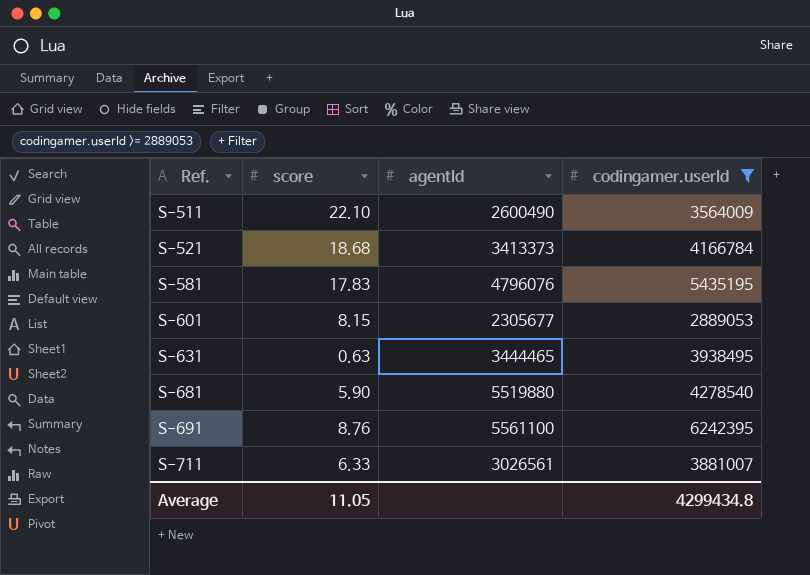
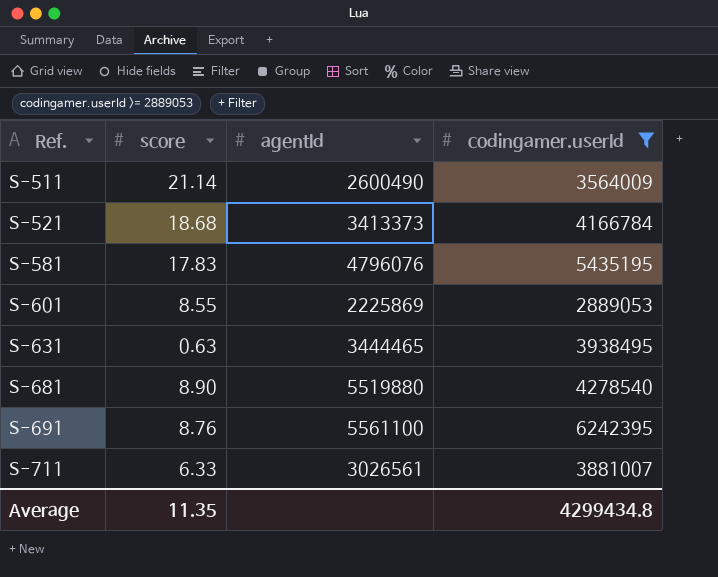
S-511 | score: 22.10 -> 21.14
S-601 | score: 8.15 -> 8.55
S-601 | agentId: 2305677 -> 2225869
S-681 | score: 5.90 -> 8.90
Average | score: 11.05 -> 11.35

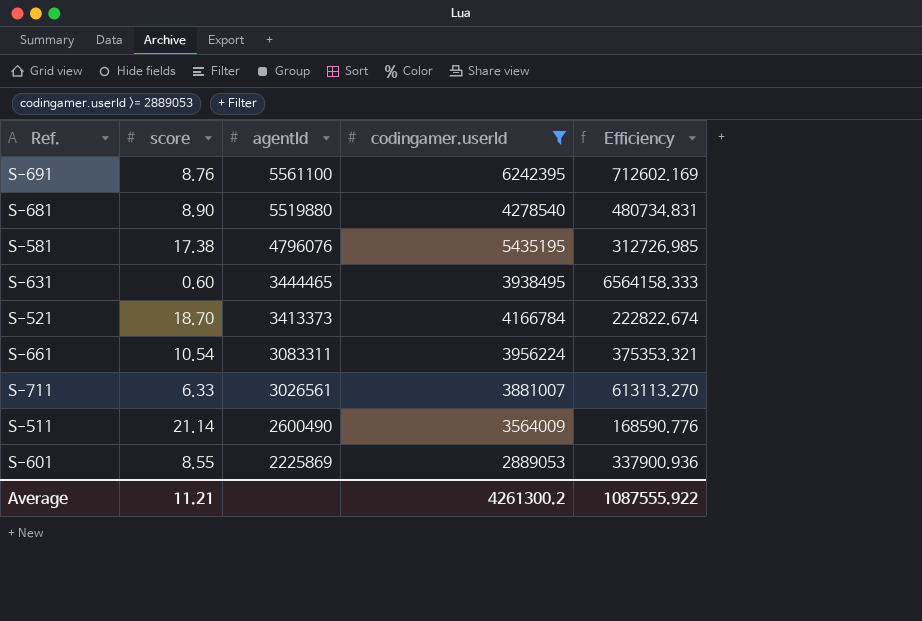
row order: Ref. ascending -> agentId descending
column Efficiency | formula: none -> [codingamer.userId] / [score]
S-581 | score: 17.83 -> 17.38
S-631 | score: 0.63 -> 0.60
S-521 | score: 18.68 -> 18.70
row S-661: none -> 10.54 | 3083311 | 3956224 | 375353.321
Average | score: 11.35 -> 11.21
Average | codingamer.userId: 4299434.8 -> 4261300.2

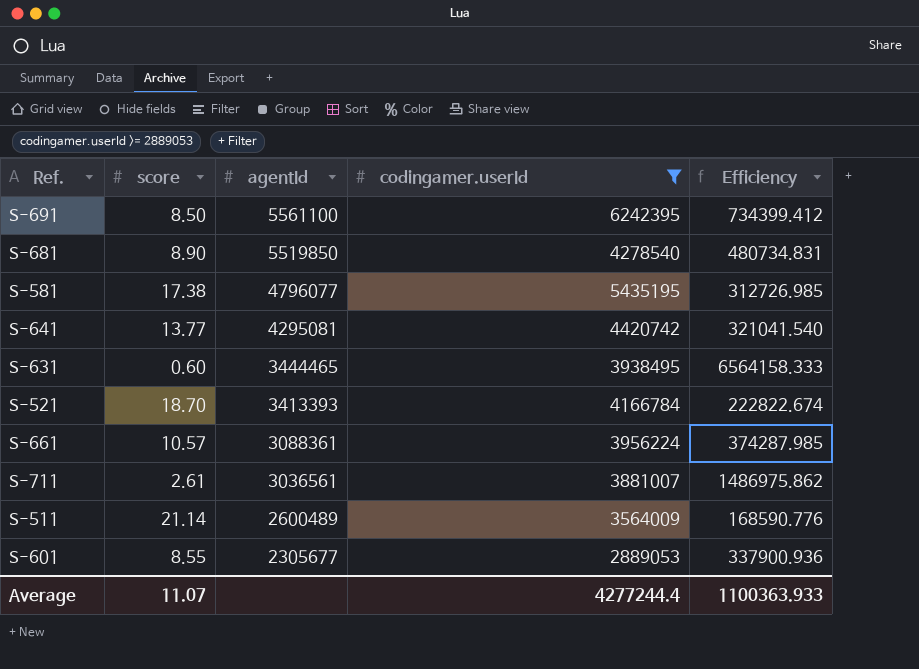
S-691 | score: 8.76 -> 8.50
S-691 | Efficiency: 712602.169 -> 734399.412
S-681 | agentId: 5519880 -> 5519850
S-581 | agentId: 4796076 -> 4796077
row S-641: none -> 13.77 | 4295081 | 4420742 | 321041.540
S-521 | agentId: 3413373 -> 3413393
S-661 | score: 10.54 -> 10.57
S-661 | agentId: 3083311 -> 3088361
S-661 | Efficiency: 375353.321 -> 374287.985
S-711 | score: 6.33 -> 2.61
S-711 | agentId: 3026561 -> 3036561
S-711 | Efficiency: 613113.270 -> 1486975.862
S-511 | agentId: 2600490 -> 2600489
S-601 | agentId: 2225869 -> 2305677
Average | score: 11.21 -> 11.07
Average | codingamer.userId: 4261300.2 -> 4277244.4
Average | Efficiency: 1087555.922 -> 1100363.933

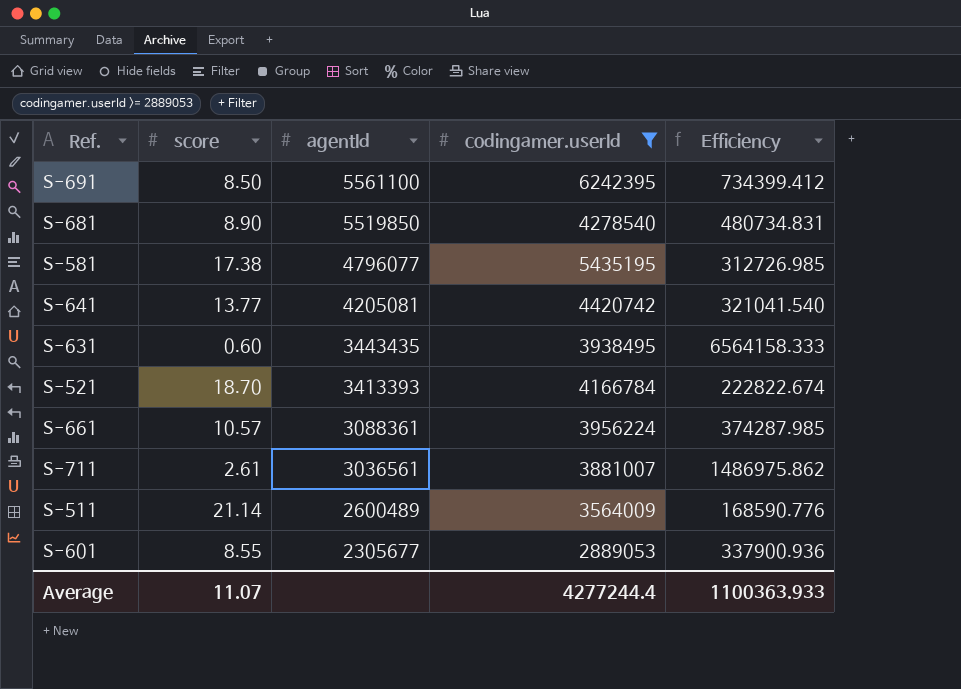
S-641 | agentId: 4295081 -> 4205081
S-631 | agentId: 3444465 -> 3443435

